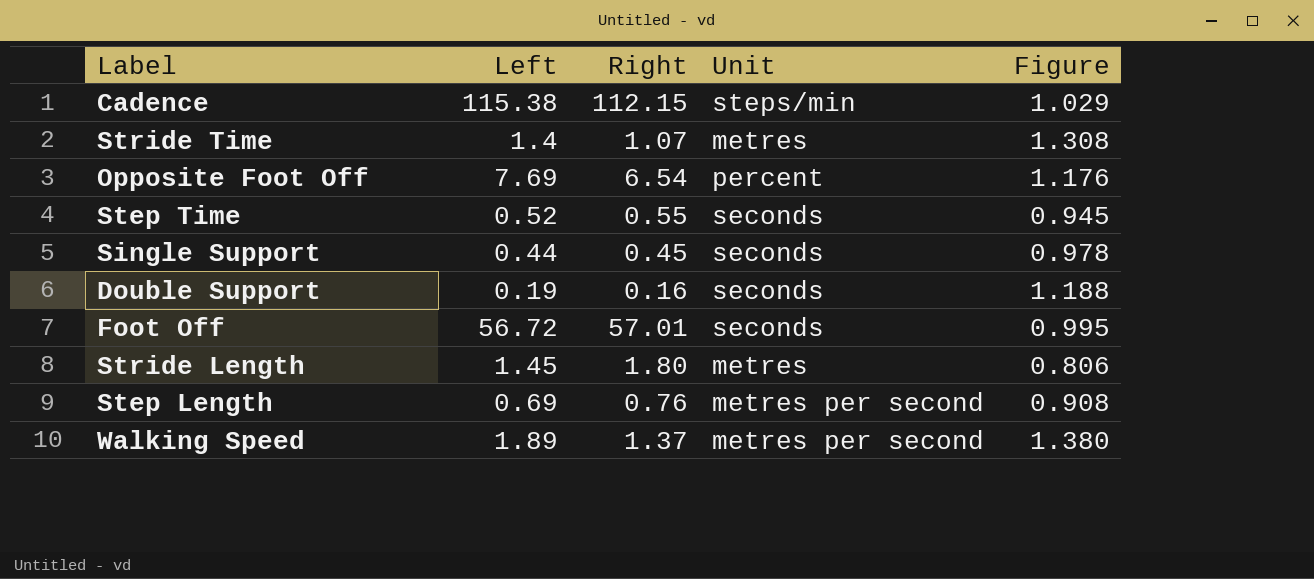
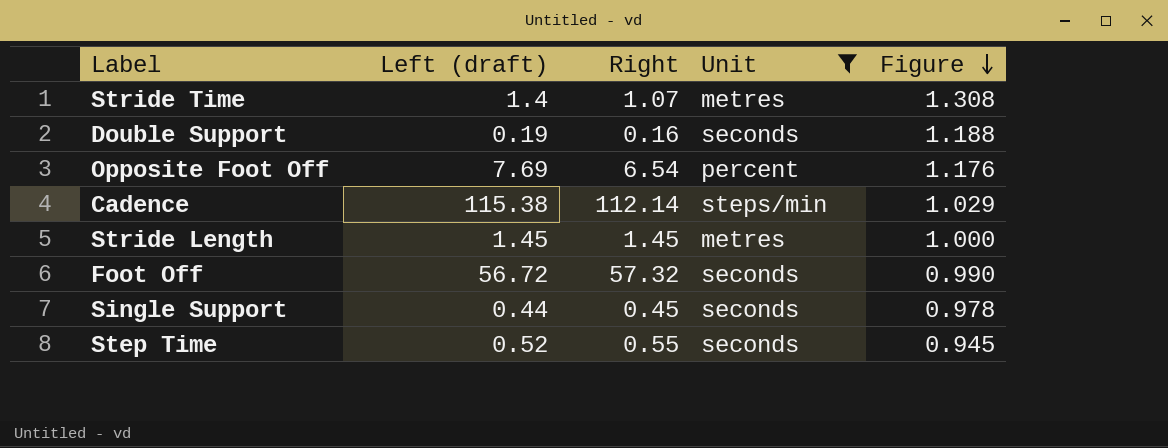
filter: none -> Unit != metres per second
row order: none -> Figure descending
column name: Left -> Left (draft)
Cadence | Right: 112.15 -> 112.14
Stride Length | Right: 1.80 -> 1.45
Stride Length | Figure: 0.806 -> 1.000
Foot Off | Right: 57.01 -> 57.32
Foot Off | Figure: 0.995 -> 0.990

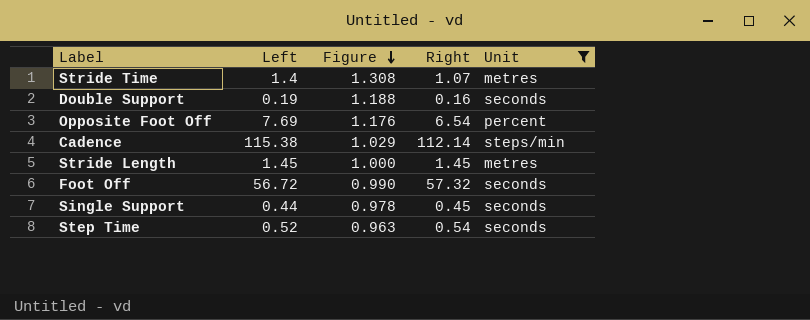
column name: Left (draft) -> Left
column Figure | position: 5 -> 3
Step Time | Figure: 0.945 -> 0.963
Step Time | Right: 0.55 -> 0.54

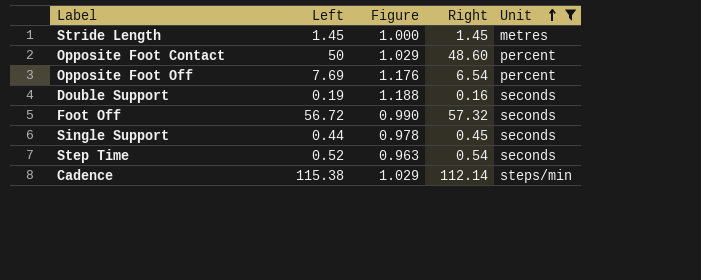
row order: Figure descending -> Unit ascending
row Stride Time: 1.4 | 1.308 | 1.07 | metres -> none
row Opposite Foot Contact: none -> 50 | 1.029 | 48.60 | percent

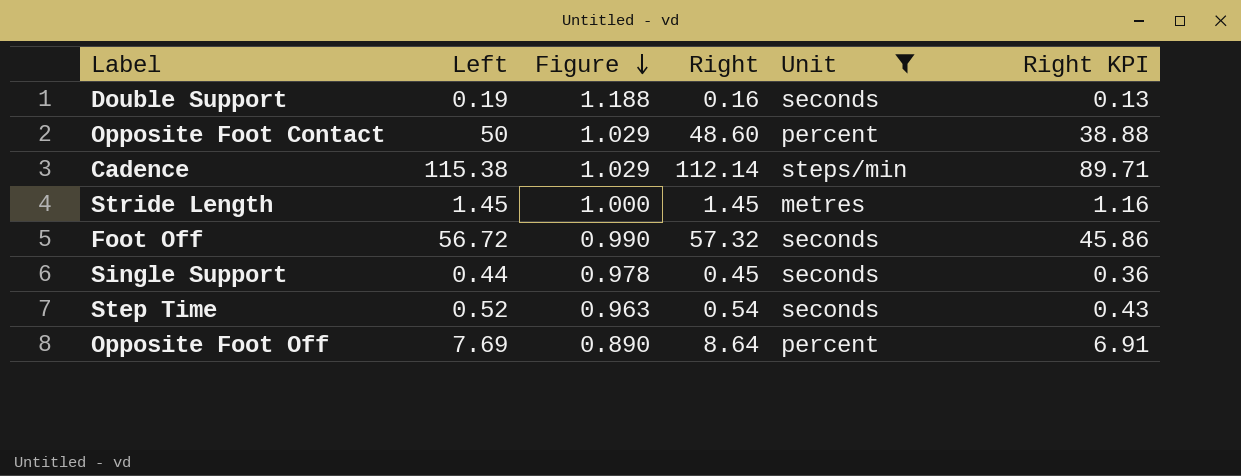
row order: Unit ascending -> Figure descending
column Right KPI | formula: none -> [Right] * 0.8
Opposite Foot Off | Figure: 1.176 -> 0.890
Opposite Foot Off | Right: 6.54 -> 8.64

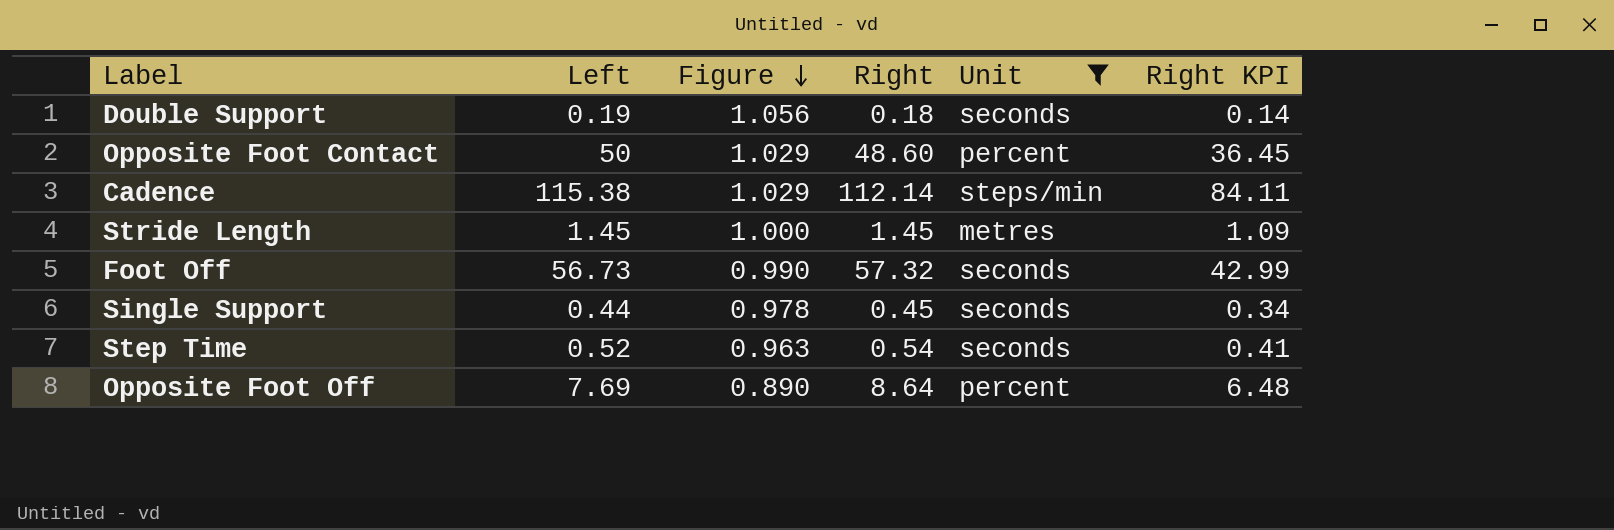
column Right KPI | formula: [Right] * 0.8 -> [Right] * 0.75
Double Support | Figure: 1.188 -> 1.056
Double Support | Right: 0.16 -> 0.18
Foot Off | Left: 56.72 -> 56.73

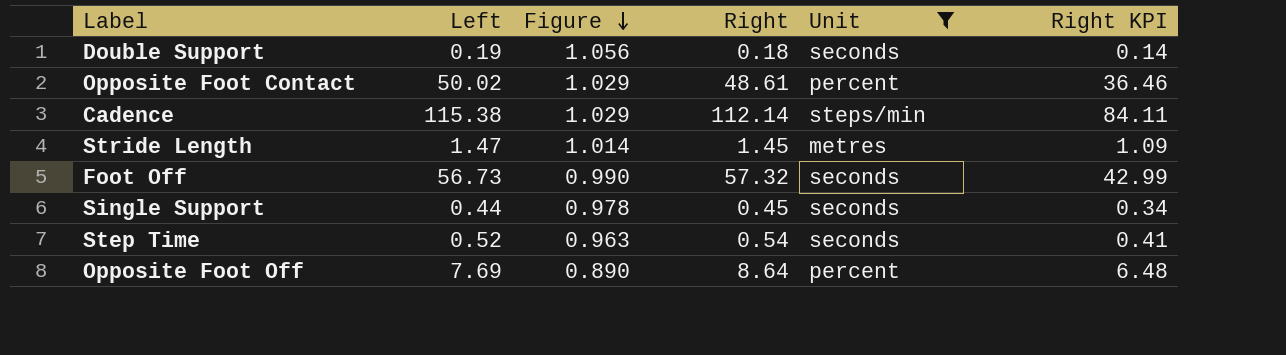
Opposite Foot Contact | Left: 50 -> 50.02
Opposite Foot Contact | Right: 48.60 -> 48.61
Opposite Foot Contact | Right KPI: 36.45 -> 36.46
Stride Length | Left: 1.45 -> 1.47
Stride Length | Figure: 1.000 -> 1.014

